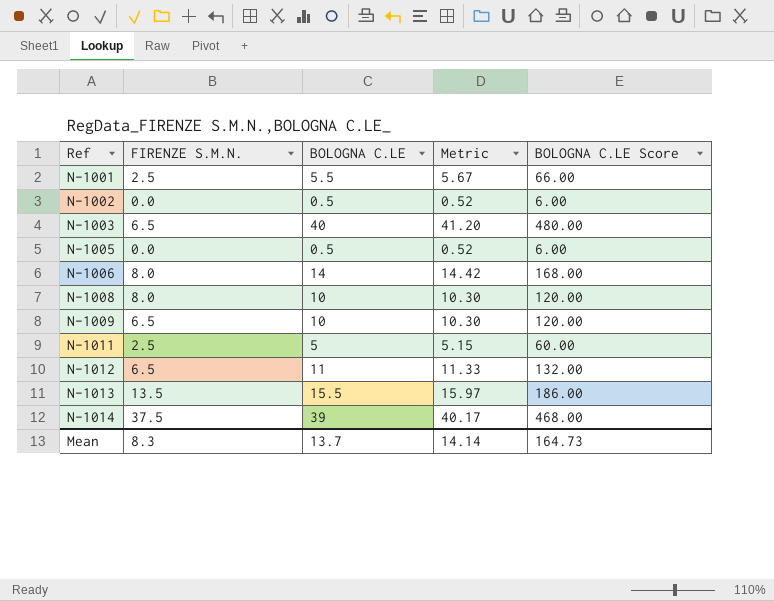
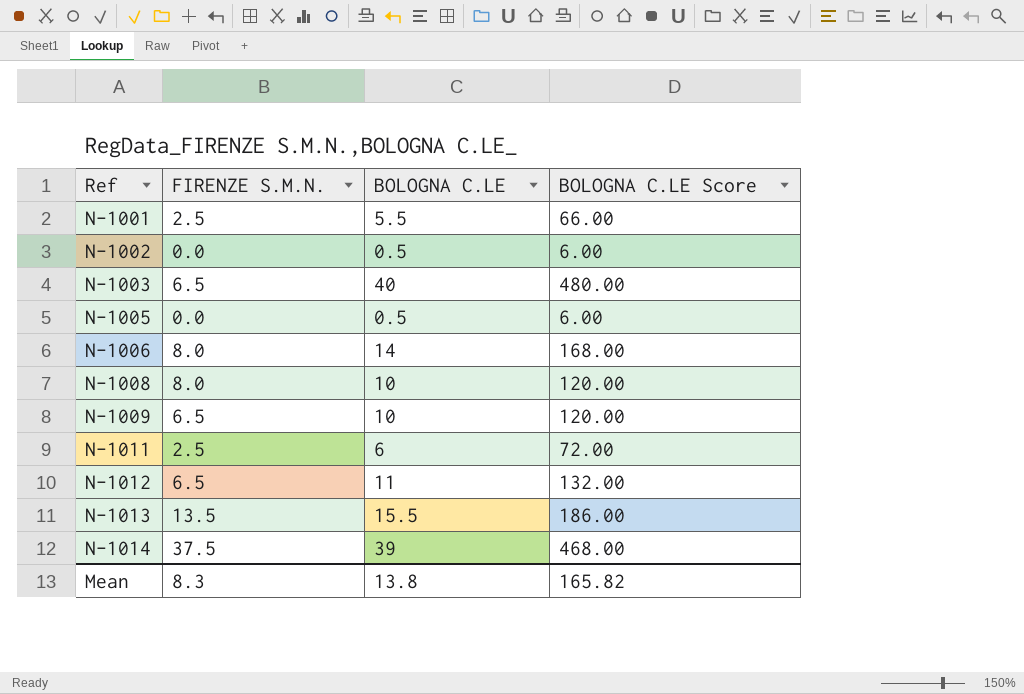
column Metric | formula: [BOLOGNA C.LE] * 1.03 -> none
N-1011 | BOLOGNA C.LE: 5 -> 6
N-1011 | BOLOGNA C.LE Score: 60.00 -> 72.00
Mean | BOLOGNA C.LE: 13.7 -> 13.8
Mean | BOLOGNA C.LE Score: 164.73 -> 165.82

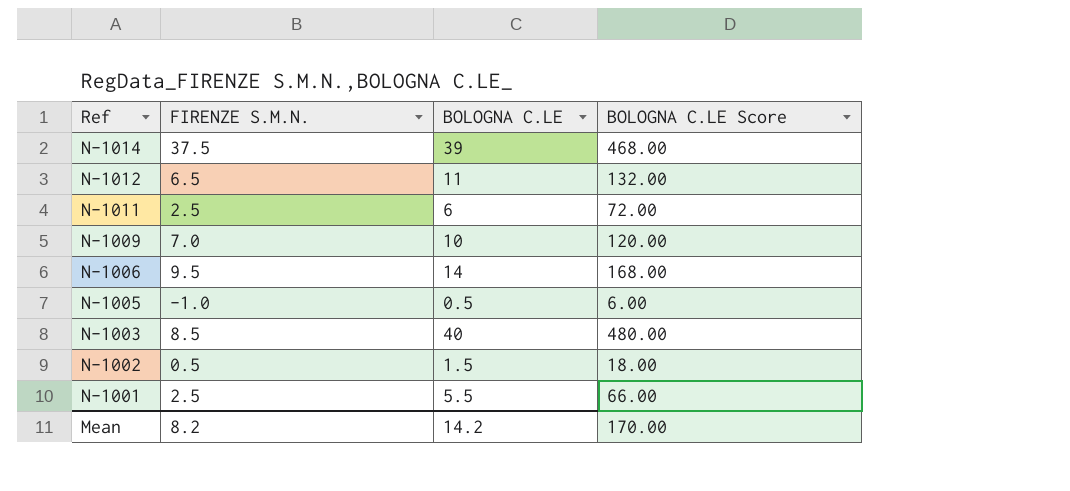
row order: Ref ascending -> Ref descending
row N-1008: 8.0 | 10 | 120.00 -> none
row N-1013: 13.5 | 15.5 | 186.00 -> none
N-1009 | FIRENZE S.M.N.: 6.5 -> 7.0
N-1006 | FIRENZE S.M.N.: 8.0 -> 9.5
N-1005 | FIRENZE S.M.N.: 0.0 -> -1.0
N-1003 | FIRENZE S.M.N.: 6.5 -> 8.5
N-1002 | FIRENZE S.M.N.: 0.0 -> 0.5
N-1002 | BOLOGNA C.LE: 0.5 -> 1.5
N-1002 | BOLOGNA C.LE Score: 6.00 -> 18.00
Mean | FIRENZE S.M.N.: 8.3 -> 8.2
Mean | BOLOGNA C.LE: 13.8 -> 14.2
Mean | BOLOGNA C.LE Score: 165.82 -> 170.00

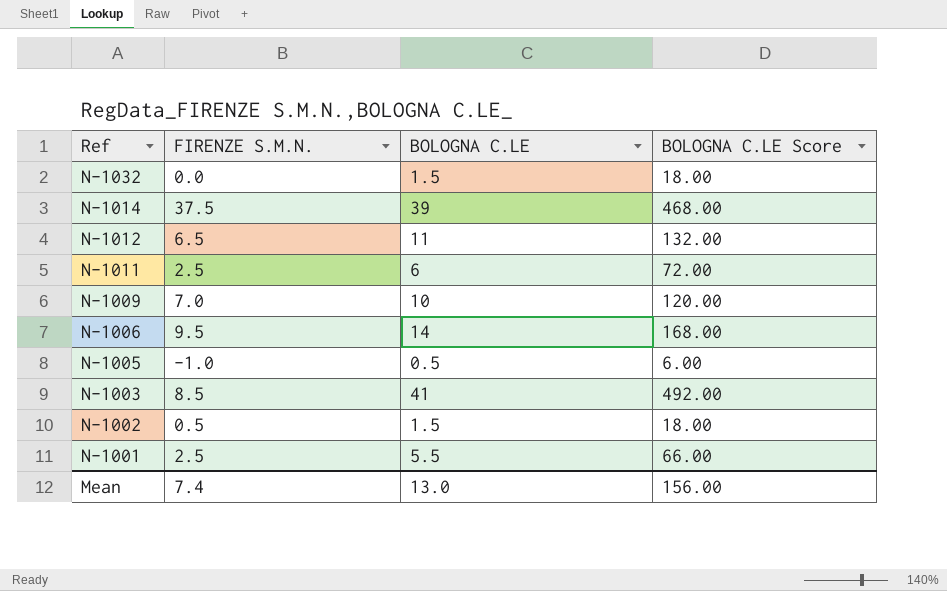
row N-1032: none -> 0.0 | 1.5 | 18.00
N-1003 | BOLOGNA C.LE: 40 -> 41
N-1003 | BOLOGNA C.LE Score: 480.00 -> 492.00
Mean | FIRENZE S.M.N.: 8.2 -> 7.4
Mean | BOLOGNA C.LE: 14.2 -> 13.0
Mean | BOLOGNA C.LE Score: 170.00 -> 156.00

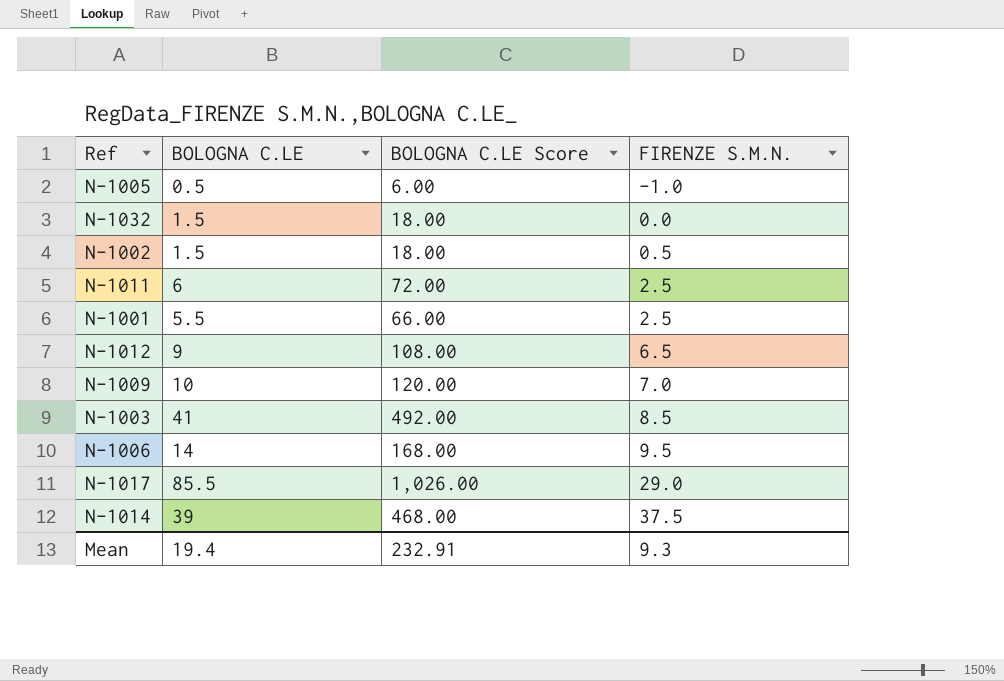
row order: Ref descending -> FIRENZE S.M.N. ascending
column FIRENZE S.M.N. | position: 2 -> 4
N-1012 | BOLOGNA C.LE: 11 -> 9
N-1012 | BOLOGNA C.LE Score: 132.00 -> 108.00
row N-1017: none -> 85.5 | 1,026.00 | 29.0
Mean | BOLOGNA C.LE: 13.0 -> 19.4
Mean | BOLOGNA C.LE Score: 156.00 -> 232.91
Mean | FIRENZE S.M.N.: 7.4 -> 9.3

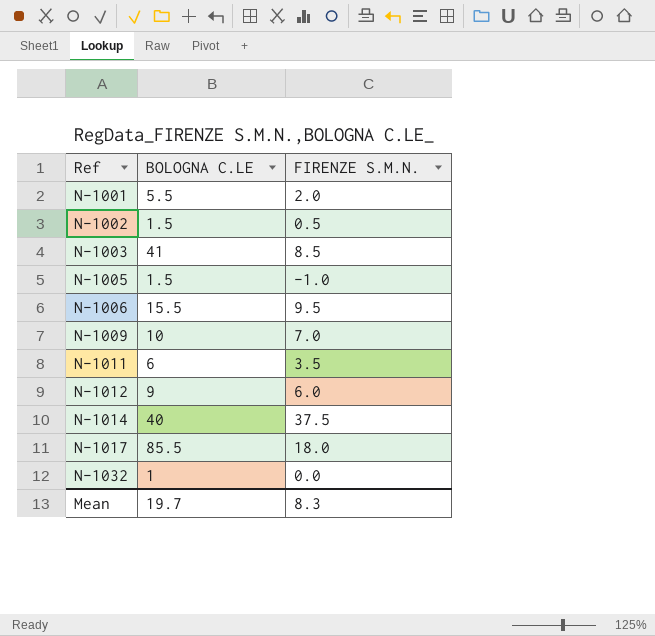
row order: FIRENZE S.M.N. ascending -> Ref ascending
column BOLOGNA C.LE Score | formula: [BOLOGNA C.LE] * 12 -> none
N-1001 | FIRENZE S.M.N.: 2.5 -> 2.0
N-1005 | BOLOGNA C.LE: 0.5 -> 1.5
N-1006 | BOLOGNA C.LE: 14 -> 15.5
N-1011 | FIRENZE S.M.N.: 2.5 -> 3.5
N-1012 | FIRENZE S.M.N.: 6.5 -> 6.0
N-1014 | BOLOGNA C.LE: 39 -> 40
N-1017 | FIRENZE S.M.N.: 29.0 -> 18.0
N-1032 | BOLOGNA C.LE: 1.5 -> 1
Mean | BOLOGNA C.LE: 19.4 -> 19.7
Mean | FIRENZE S.M.N.: 9.3 -> 8.3

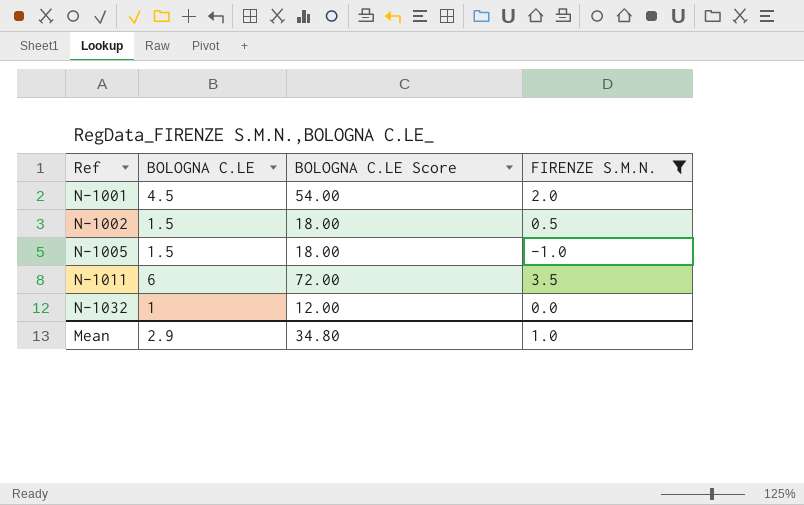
filter: none -> FIRENZE S.M.N. <= 3.5
column BOLOGNA C.LE Score | formula: none -> [BOLOGNA C.LE] * 12
N-1001 | BOLOGNA C.LE: 5.5 -> 4.5
Mean | BOLOGNA C.LE: 19.7 -> 2.9
Mean | FIRENZE S.M.N.: 8.3 -> 1.0

